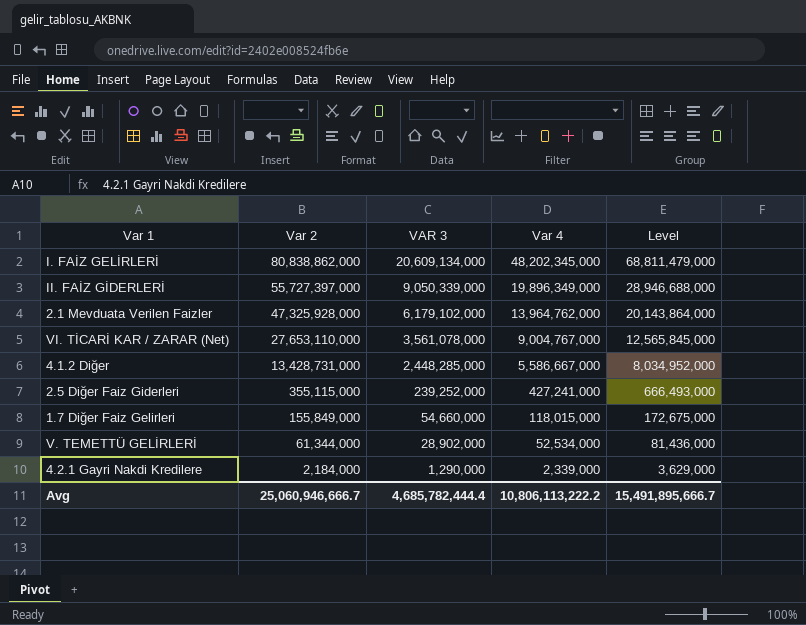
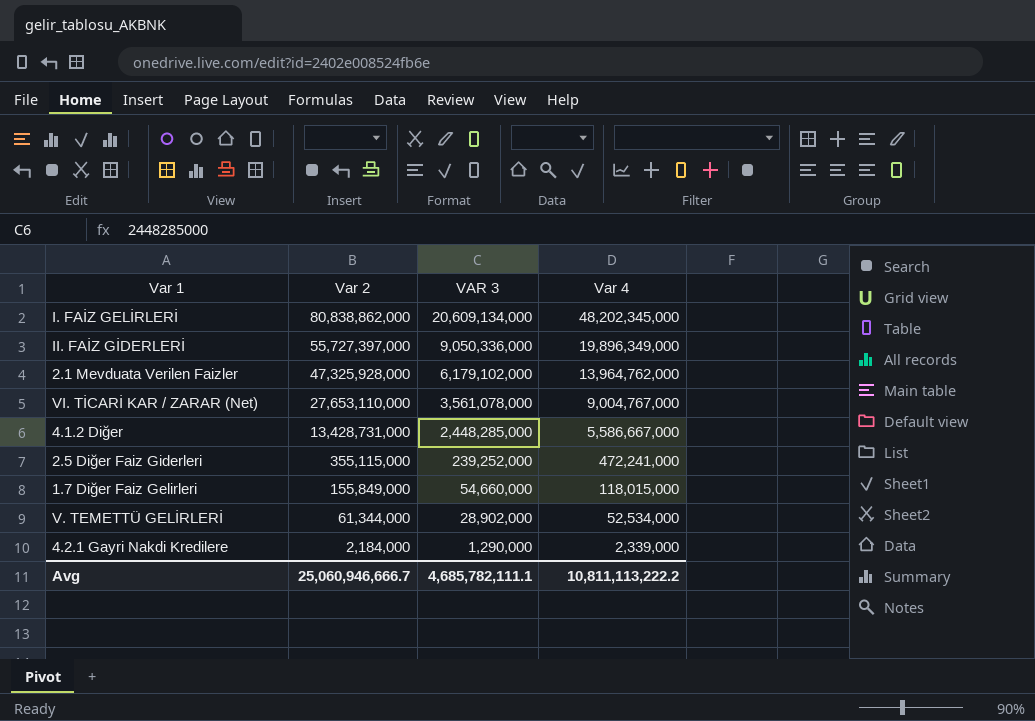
column Level | formula: [VAR 3] + [Var 4] -> none
II. FAİZ GİDERLERİ | VAR 3: 9,050,339,000 -> 9,050,336,000
2.5 Diğer Faiz Giderleri | Var 4: 427,241,000 -> 472,241,000
Avg | VAR 3: 4,685,782,444.4 -> 4,685,782,111.1
Avg | Var 4: 10,806,113,222.2 -> 10,811,113,222.2

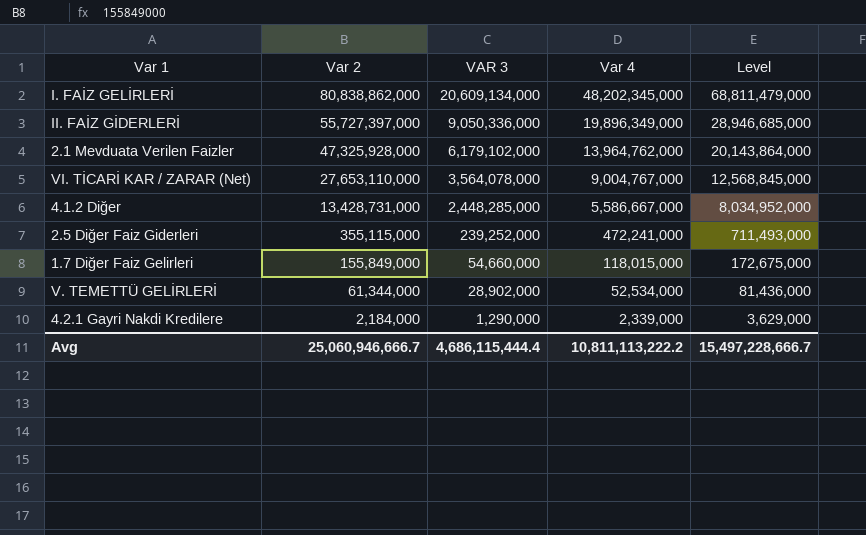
column Level | formula: none -> [VAR 3] + [Var 4]
VI. TİCARİ KAR / ZARAR (Net) | VAR 3: 3,561,078,000 -> 3,564,078,000
Avg | VAR 3: 4,685,782,111.1 -> 4,686,115,444.4

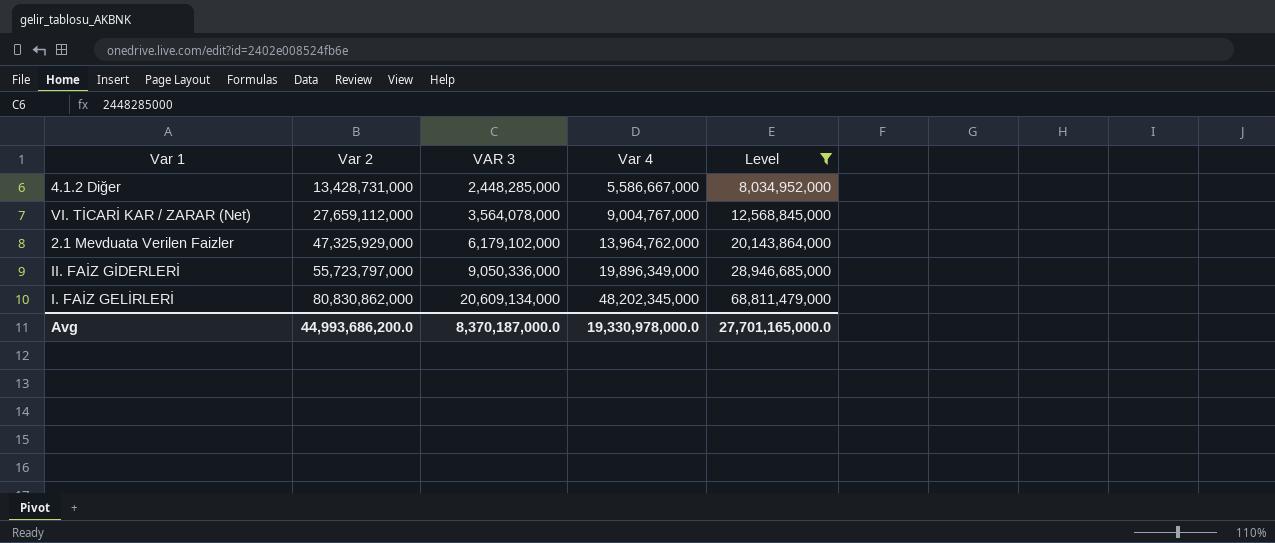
filter: none -> Level >= 8,034,952,000
row order: Var 2 descending -> Var 2 ascending
VI. TİCARİ KAR / ZARAR (Net) | Var 2: 27,653,110,000 -> 27,659,112,000
2.1 Mevduata Verilen Faizler | Var 2: 47,325,928,000 -> 47,325,929,000
II. FAİZ GİDERLERİ | Var 2: 55,727,397,000 -> 55,723,797,000
I. FAİZ GELİRLERİ | Var 2: 80,838,862,000 -> 80,830,862,000
Avg | Var 2: 25,060,946,666.7 -> 44,993,686,200.0
Avg | VAR 3: 4,686,115,444.4 -> 8,370,187,000.0
Avg | Var 4: 10,811,113,222.2 -> 19,330,978,000.0
Avg | Level: 15,497,228,666.7 -> 27,701,165,000.0

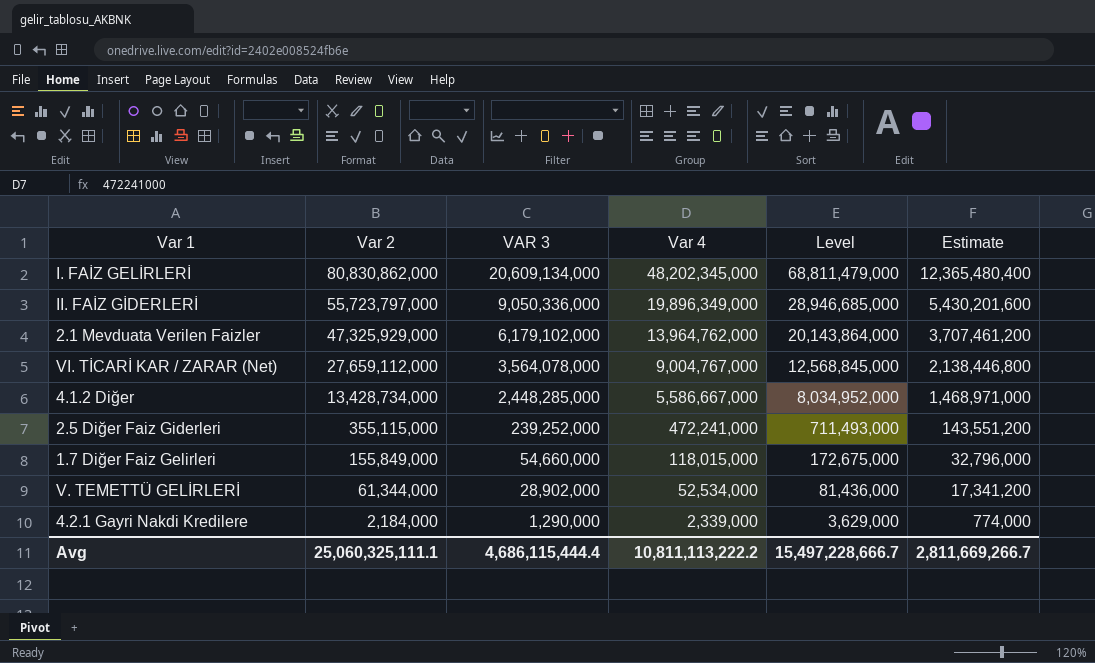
filter: Level >= 8,034,952,000 -> none
row order: Var 2 ascending -> Var 2 descending
column Estimate | formula: none -> [VAR 3] * 0.6
4.1.2 Diğer | Var 2: 13,428,731,000 -> 13,428,734,000
Avg | Var 2: 44,993,686,200.0 -> 25,060,325,111.1
Avg | VAR 3: 8,370,187,000.0 -> 4,686,115,444.4
Avg | Var 4: 19,330,978,000.0 -> 10,811,113,222.2
Avg | Level: 27,701,165,000.0 -> 15,497,228,666.7

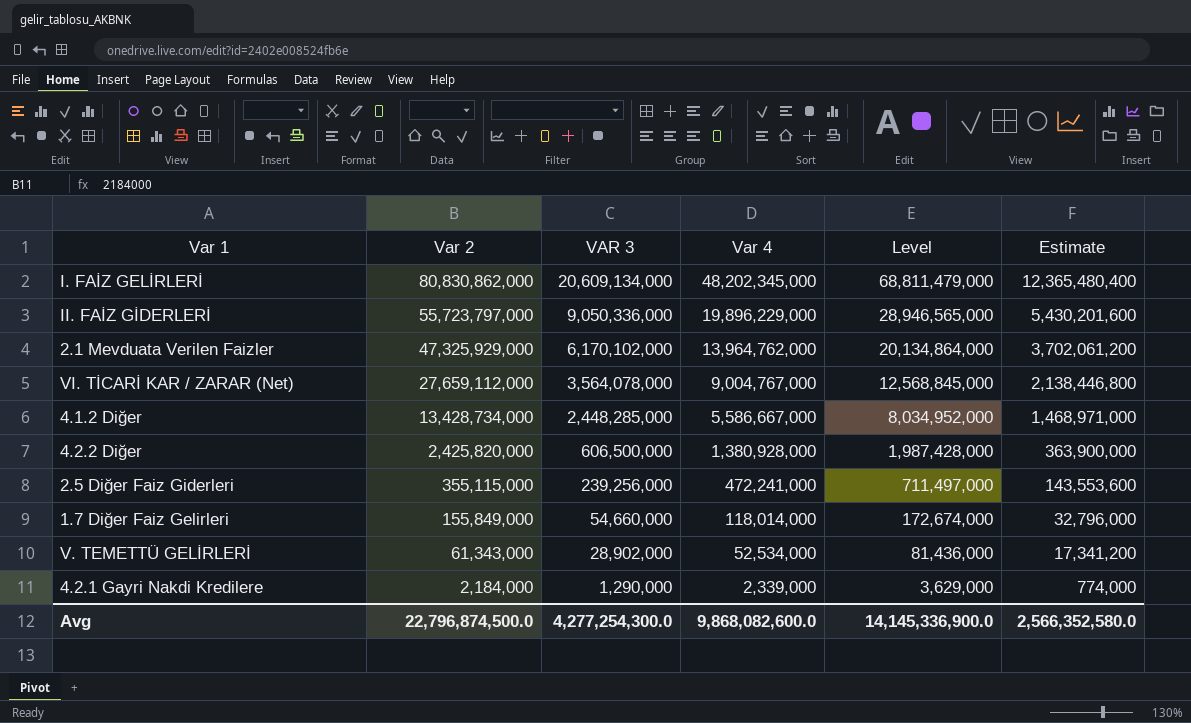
II. FAİZ GİDERLERİ | Var 4: 19,896,349,000 -> 19,896,229,000
II. FAİZ GİDERLERİ | Level: 28,946,685,000 -> 28,946,565,000
2.1 Mevduata Verilen Faizler | VAR 3: 6,179,102,000 -> 6,170,102,000
2.1 Mevduata Verilen Faizler | Level: 20,143,864,000 -> 20,134,864,000
2.1 Mevduata Verilen Faizler | Estimate: 3,707,461,200 -> 3,702,061,200
row 4.2.2 Diğer: none -> 2,425,820,000 | 606,500,000 | 1,380,928,000 | 1,987,428,000 | 363,900,000
2.5 Diğer Faiz Giderleri | VAR 3: 239,252,000 -> 239,256,000
2.5 Diğer Faiz Giderleri | Level: 711,493,000 -> 711,497,000
2.5 Diğer Faiz Giderleri | Estimate: 143,551,200 -> 143,553,600
1.7 Diğer Faiz Gelirleri | Var 4: 118,015,000 -> 118,014,000
1.7 Diğer Faiz Gelirleri | Level: 172,675,000 -> 172,674,000
V. TEMETTÜ GELİRLERİ | Var 2: 61,344,000 -> 61,343,000
Avg | Var 2: 25,060,325,111.1 -> 22,796,874,500.0
Avg | VAR 3: 4,686,115,444.4 -> 4,277,254,300.0
Avg | Var 4: 10,811,113,222.2 -> 9,868,082,600.0
Avg | Level: 15,497,228,666.7 -> 14,145,336,900.0
Avg | Estimate: 2,811,669,266.7 -> 2,566,352,580.0

